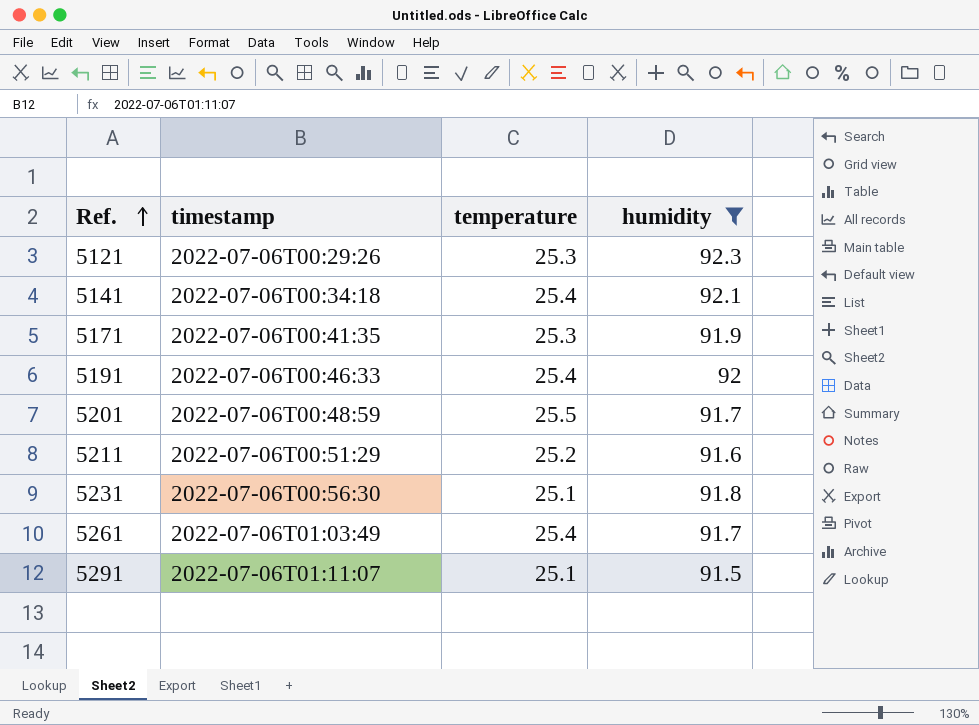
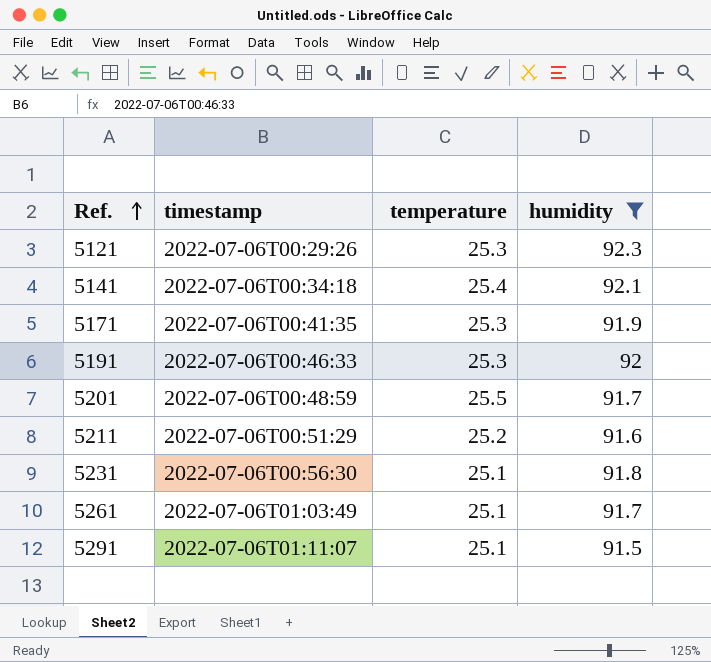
5191 | temperature: 25.4 -> 25.3
5261 | temperature: 25.4 -> 25.1

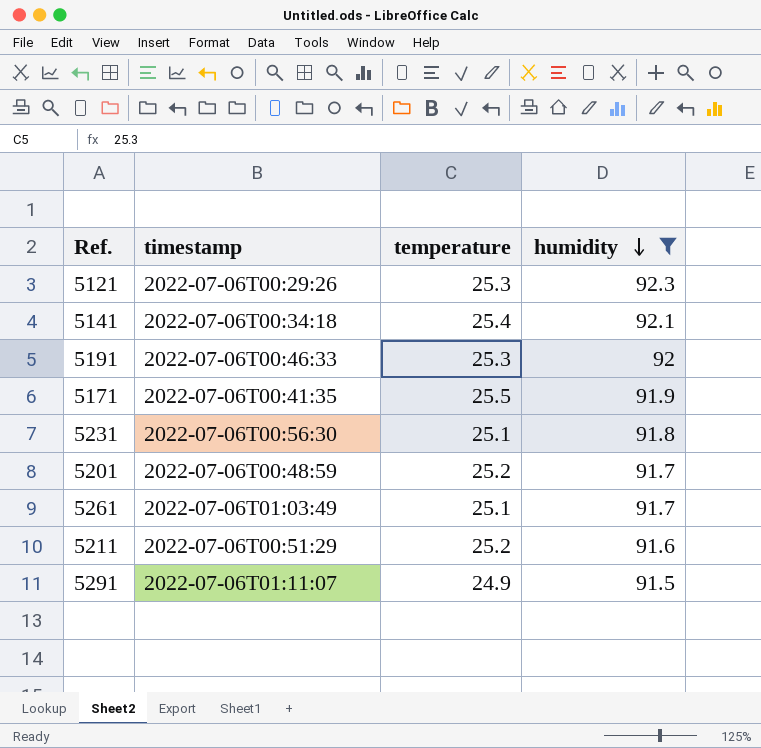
row order: Ref. ascending -> humidity descending
5171 | temperature: 25.3 -> 25.5
5201 | temperature: 25.5 -> 25.2
5291 | temperature: 25.1 -> 24.9

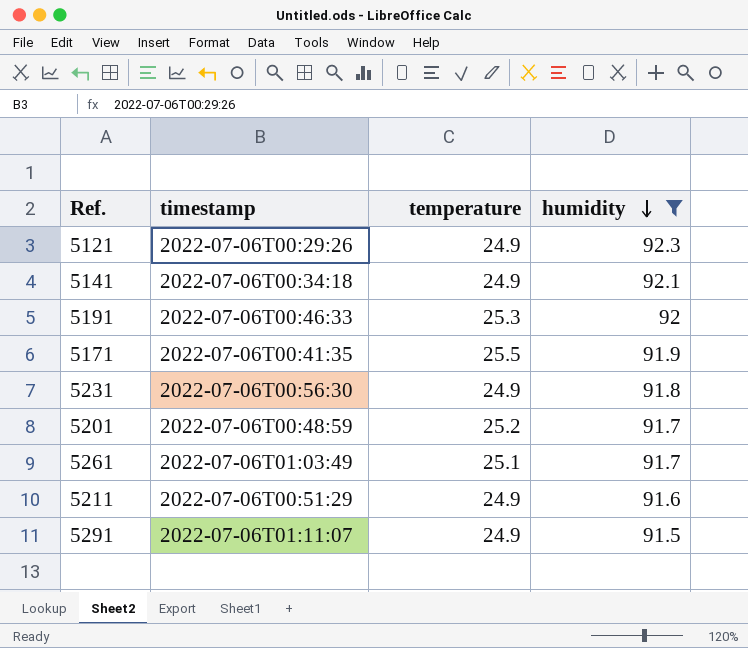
5121 | temperature: 25.3 -> 24.9
5141 | temperature: 25.4 -> 24.9
5231 | temperature: 25.1 -> 24.9
5211 | temperature: 25.2 -> 24.9

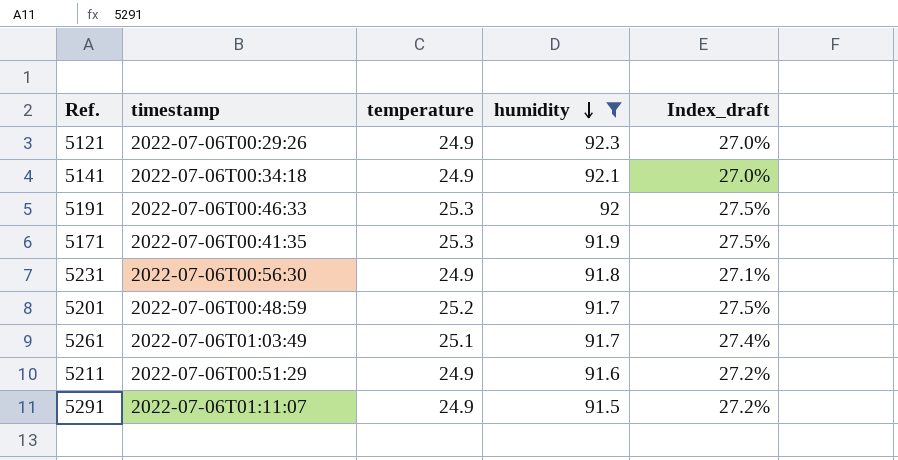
column Index_draft | formula: none -> [temperature] / [humidity]
5171 | temperature: 25.5 -> 25.3

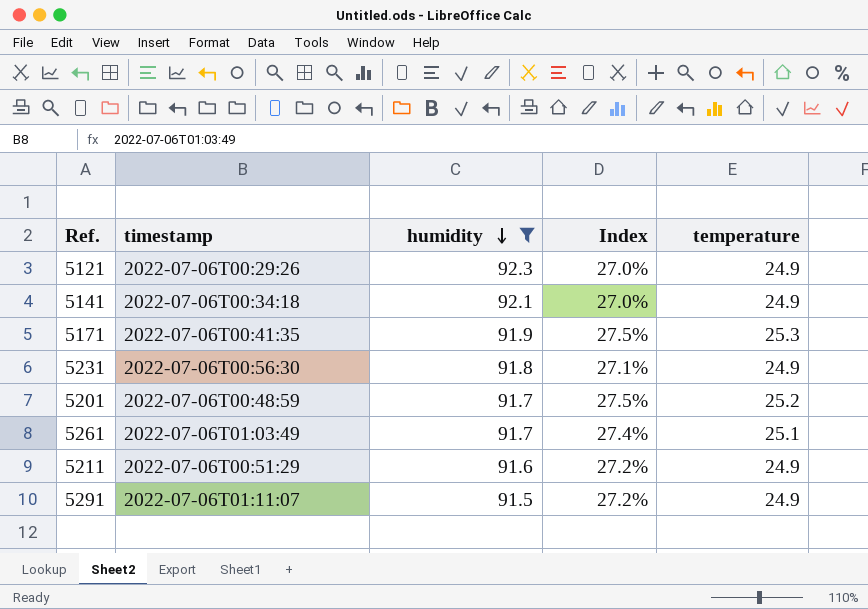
column name: Index_draft -> Index
column temperature | position: 3 -> 5
row 5191: 2022-07-06T00:46:33 | 25.3 | 92 | 27.5% -> none

